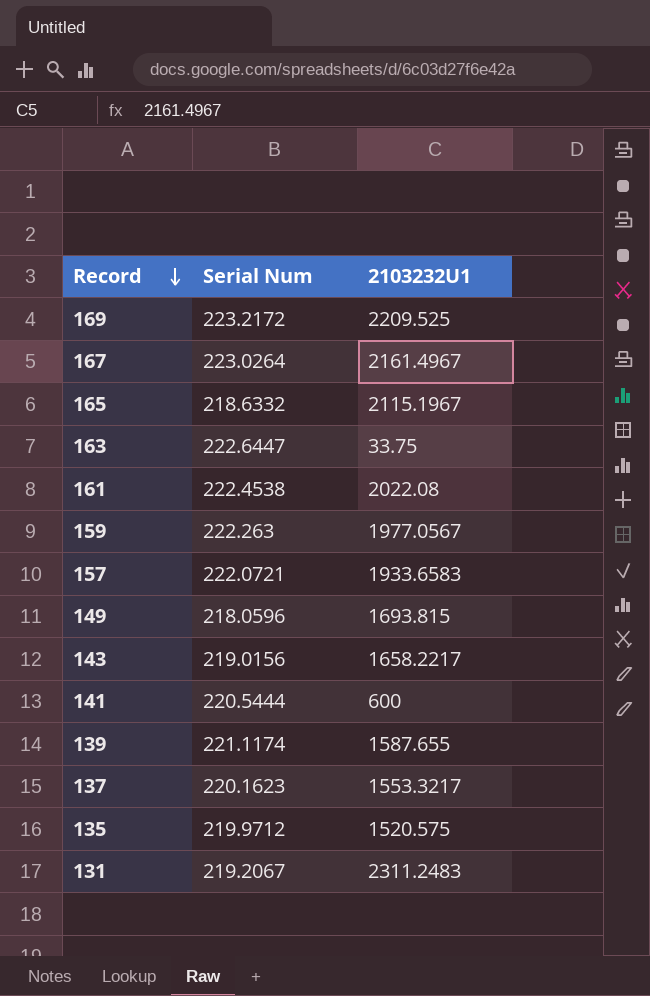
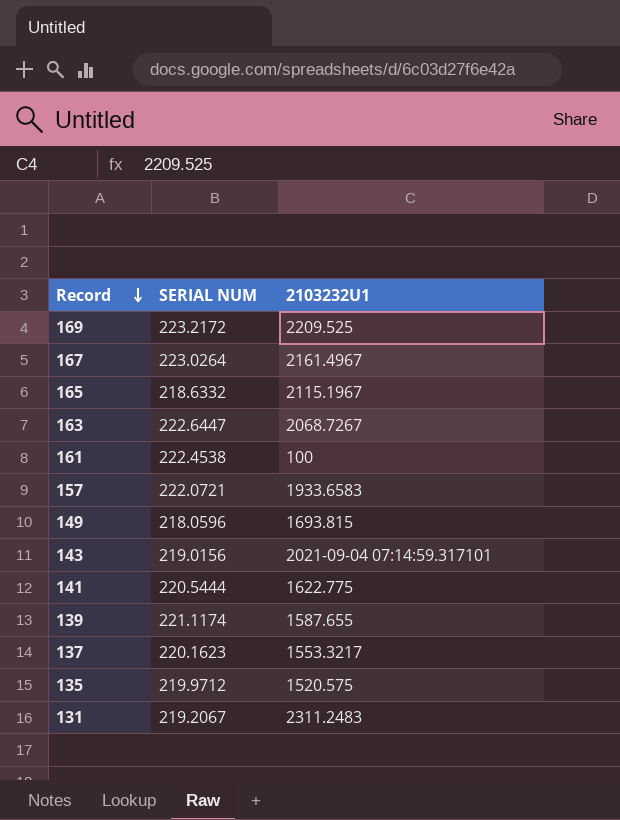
column name: Serial Num -> SERIAL NUM
row 159: 222.263 | 1977.0567 -> none
163 | 2103232U1: 33.75 -> 2068.7267
161 | 2103232U1: 2022.08 -> 100
143 | 2103232U1: 1658.2217 -> 2021-09-04 07:14:59.317101
141 | 2103232U1: 600 -> 1622.775

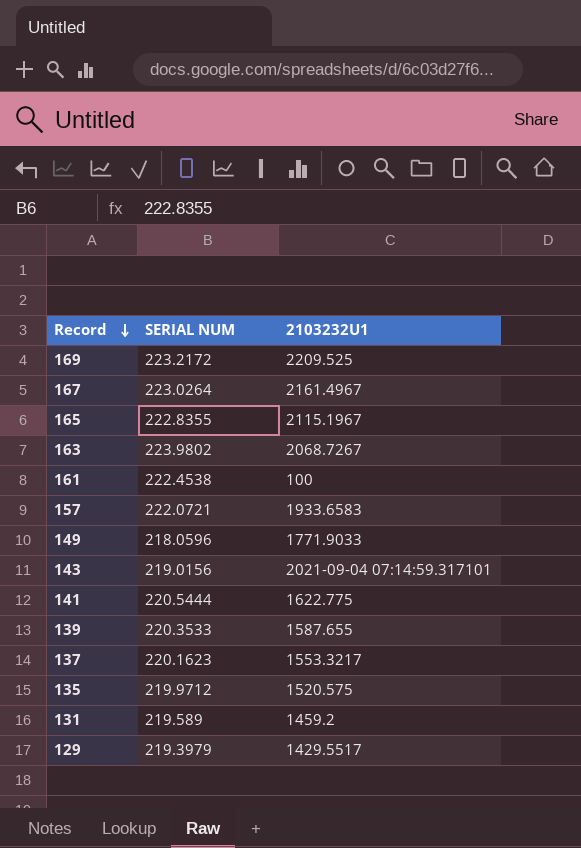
165 | SERIAL NUM: 218.6332 -> 222.8355
163 | SERIAL NUM: 222.6447 -> 223.9802
149 | 2103232U1: 1693.815 -> 1771.9033
139 | SERIAL NUM: 221.1174 -> 220.3533
131 | SERIAL NUM: 219.2067 -> 219.589
131 | 2103232U1: 2311.2483 -> 1459.2
row 129: none -> 219.3979 | 1429.5517

